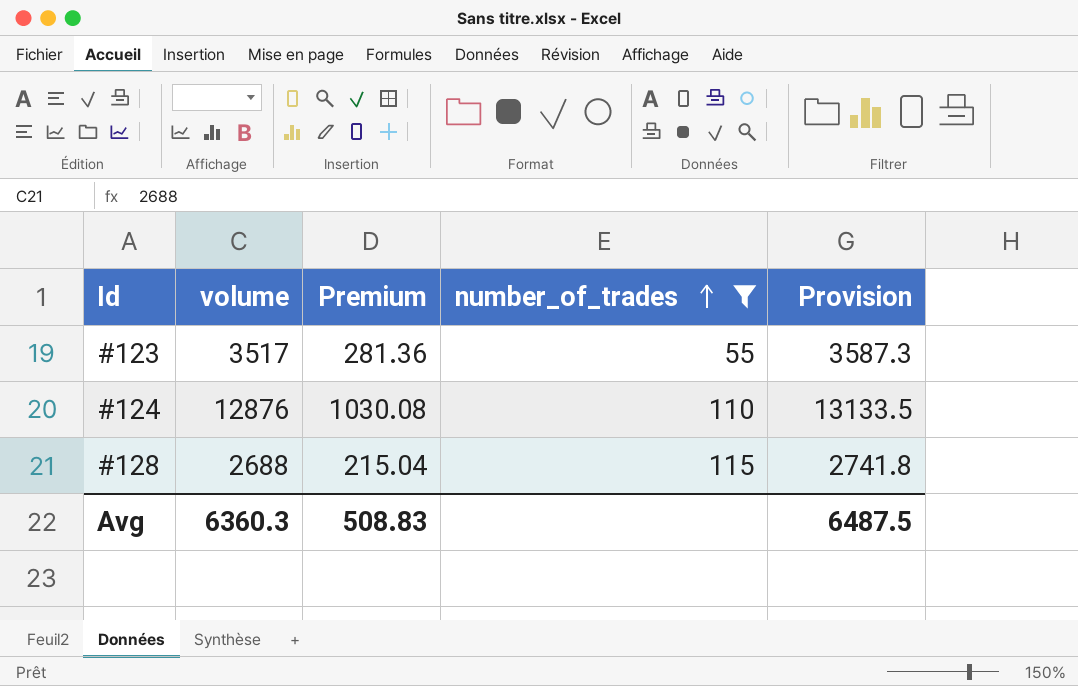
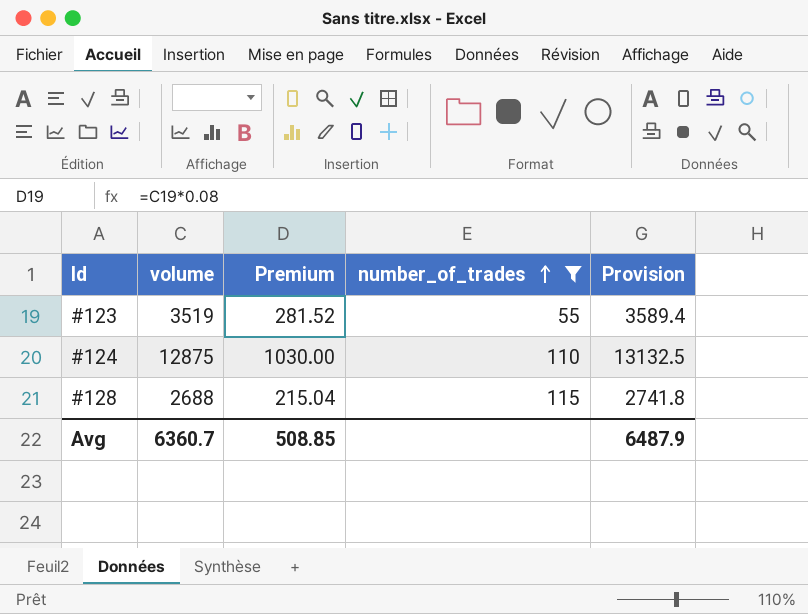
#123 | volume: 3517 -> 3519
#123 | Premium: 281.36 -> 281.52
#123 | Provision: 3587.3 -> 3589.4
#124 | volume: 12876 -> 12875
#124 | Premium: 1030.08 -> 1030.00
#124 | Provision: 13133.5 -> 13132.5
Avg | volume: 6360.3 -> 6360.7
Avg | Premium: 508.83 -> 508.85
Avg | Provision: 6487.5 -> 6487.9

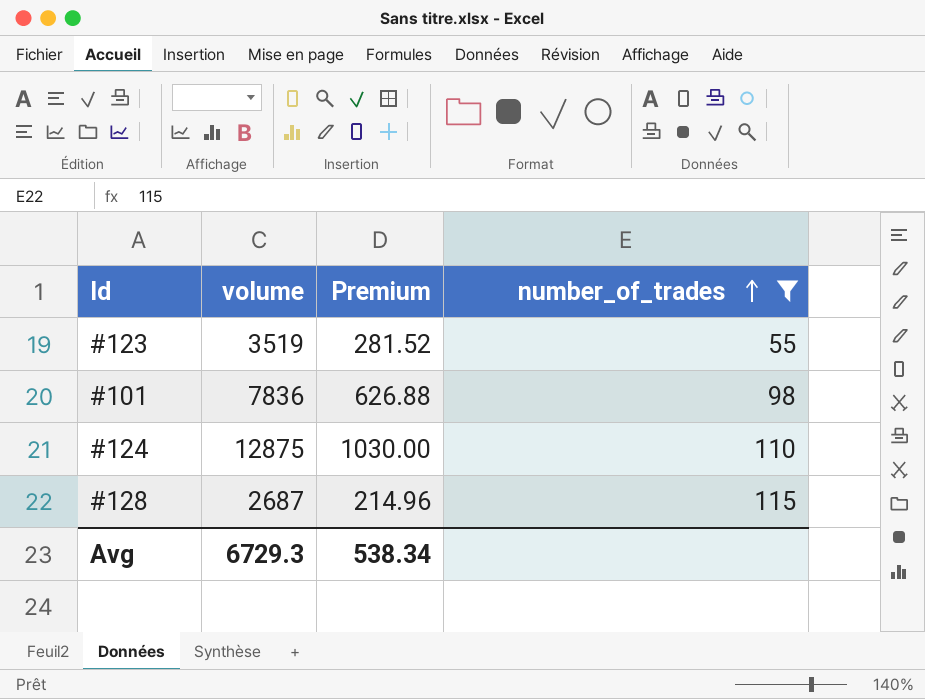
column Provision | formula: [volume] * 1.02 -> none
row #101: none -> 7836 | 626.88 | 98
#128 | volume: 2688 -> 2687
#128 | Premium: 215.04 -> 214.96
Avg | volume: 6360.7 -> 6729.3
Avg | Premium: 508.85 -> 538.34

